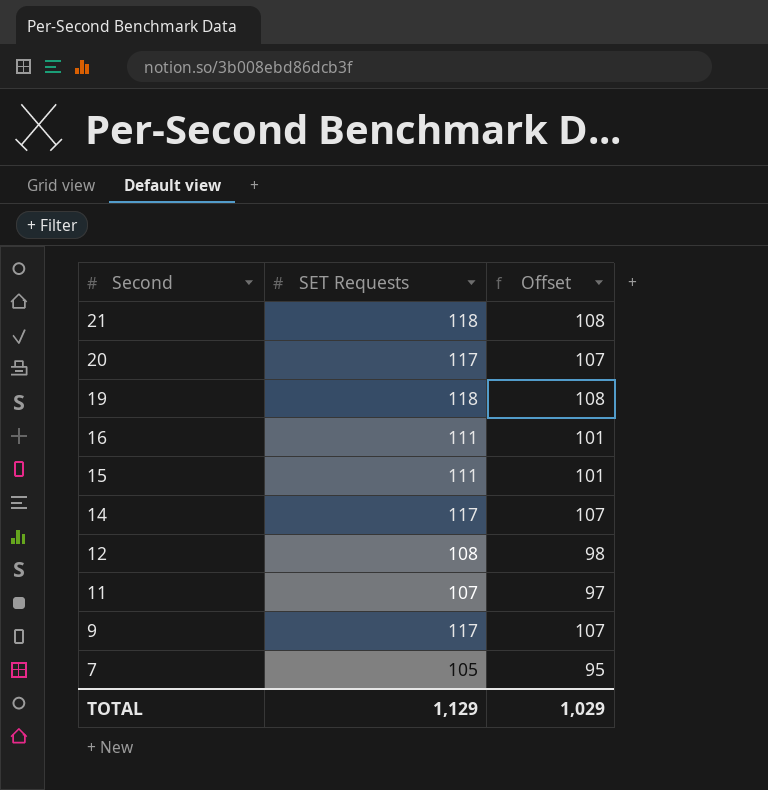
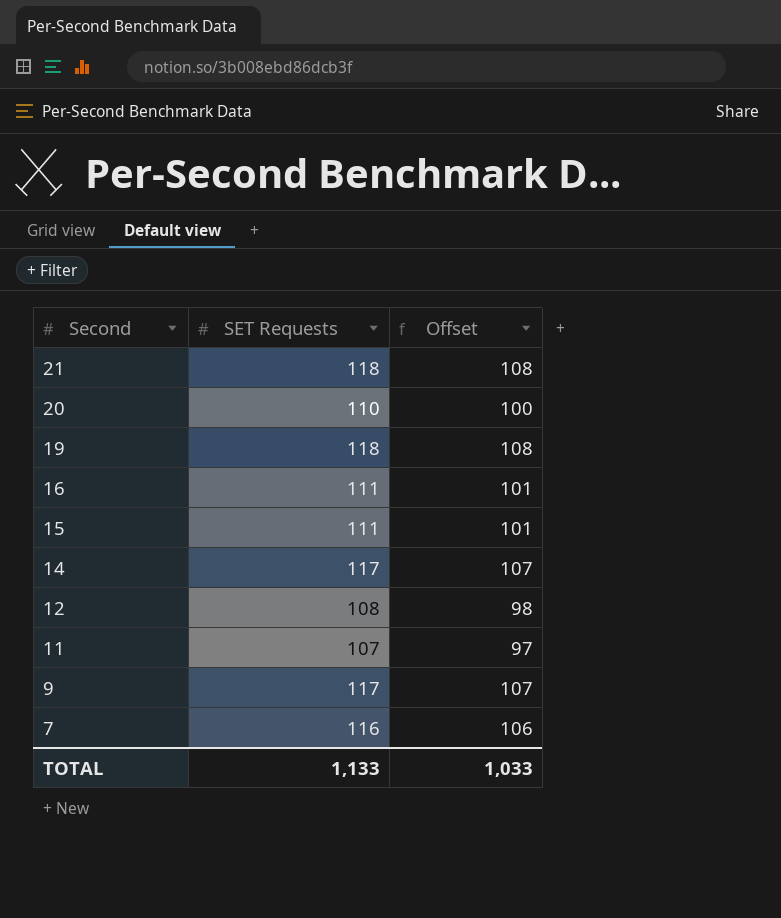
20 | SET Requests: 117 -> 110
20 | Offset: 107 -> 100
7 | SET Requests: 105 -> 116
7 | Offset: 95 -> 106
TOTAL | SET Requests: 1,129 -> 1,133
TOTAL | Offset: 1,029 -> 1,033

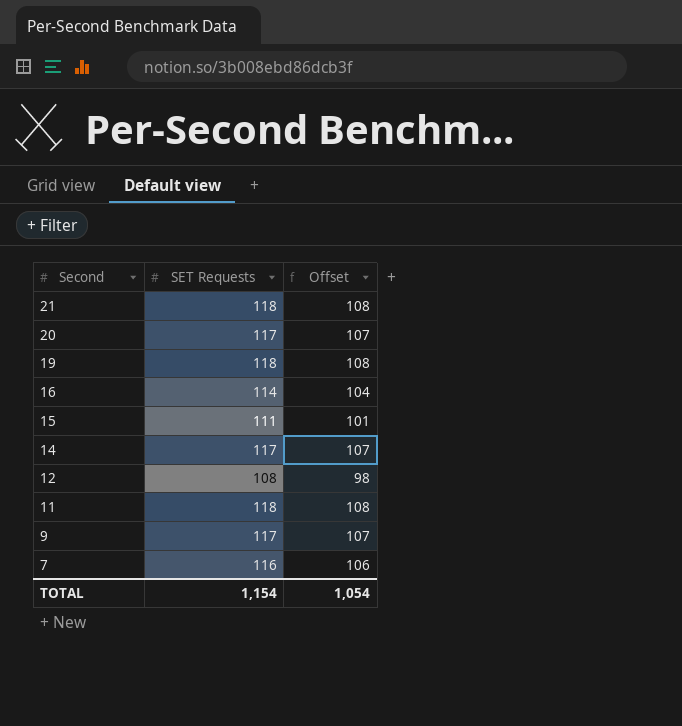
20 | SET Requests: 110 -> 117
20 | Offset: 100 -> 107
16 | SET Requests: 111 -> 114
16 | Offset: 101 -> 104
11 | SET Requests: 107 -> 118
11 | Offset: 97 -> 108
TOTAL | SET Requests: 1,133 -> 1,154
TOTAL | Offset: 1,033 -> 1,054

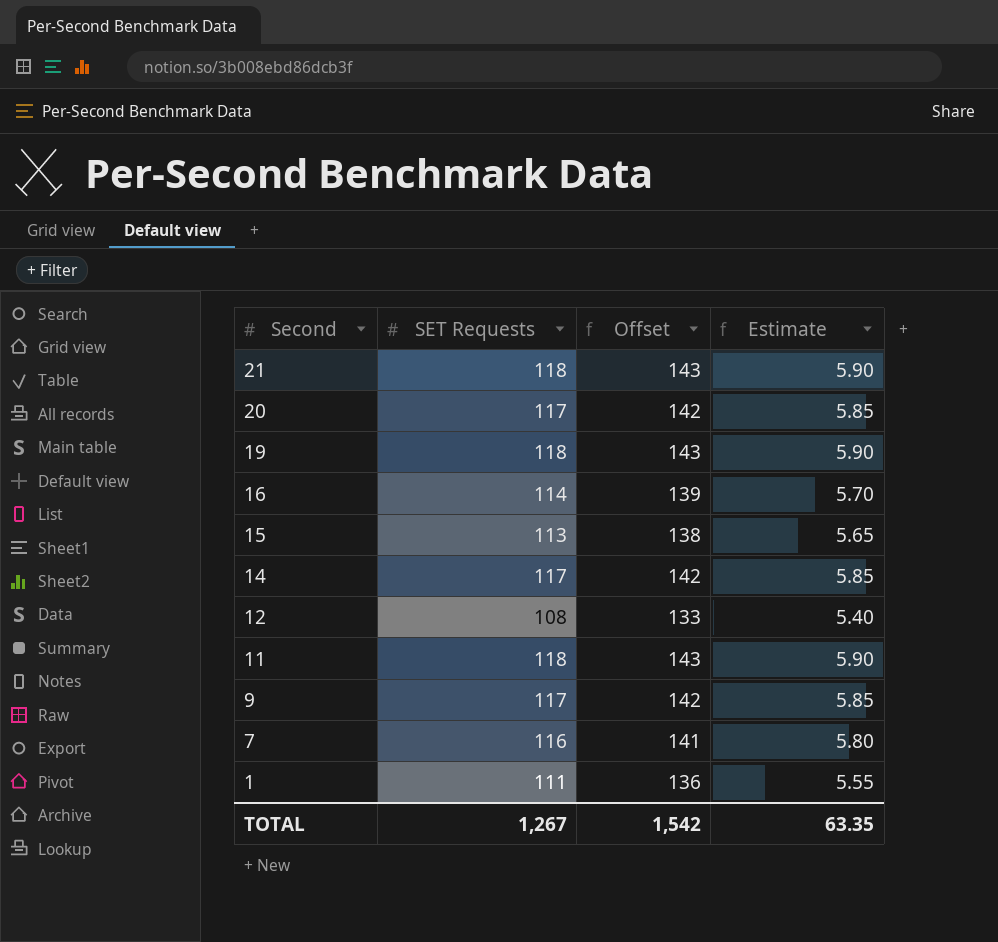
column Offset | formula: [SET Requests] - 10 -> [SET Requests] + 25
column Estimate | formula: none -> [SET Requests] * 0.05
15 | SET Requests: 111 -> 113
row 1: none -> 111 | 136 | 5.55
TOTAL | SET Requests: 1,154 -> 1,267
TOTAL | Offset: 1,054 -> 1,542

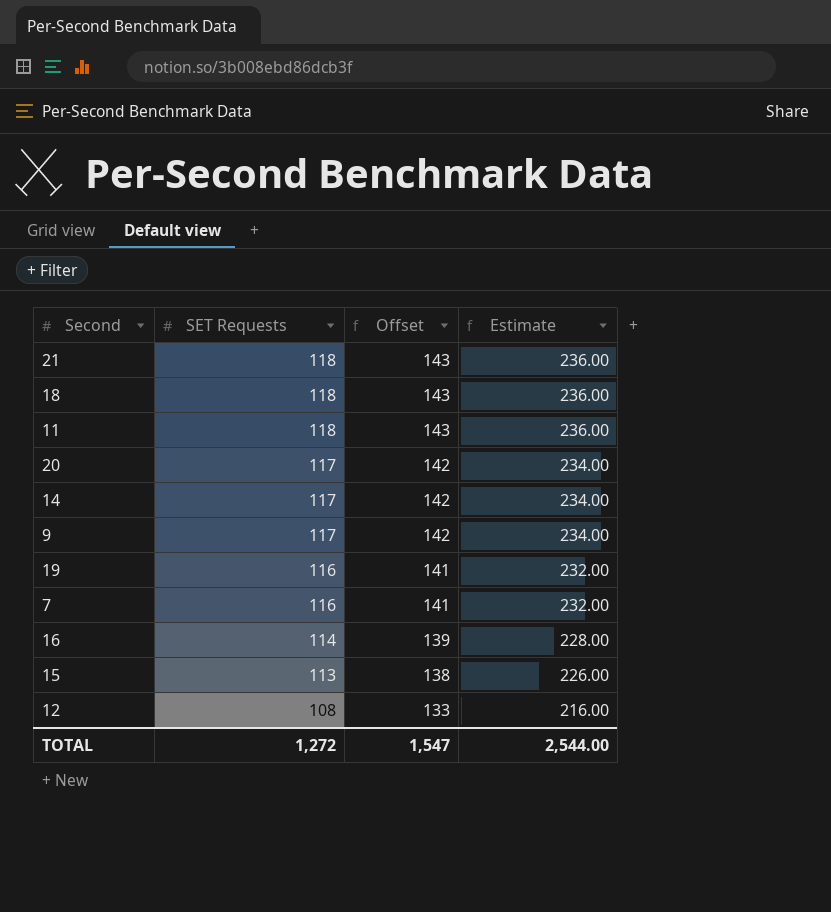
row order: Second descending -> SET Requests descending
column Estimate | formula: [SET Requests] * 0.05 -> [SET Requests] * 2
row 1: 111 | 136 | 5.55 -> none
row 18: none -> 118 | 143 | 236.00
19 | SET Requests: 118 -> 116
19 | Offset: 143 -> 141
TOTAL | SET Requests: 1,267 -> 1,272
TOTAL | Offset: 1,542 -> 1,547
TOTAL | Estimate: 63.35 -> 2,544.00

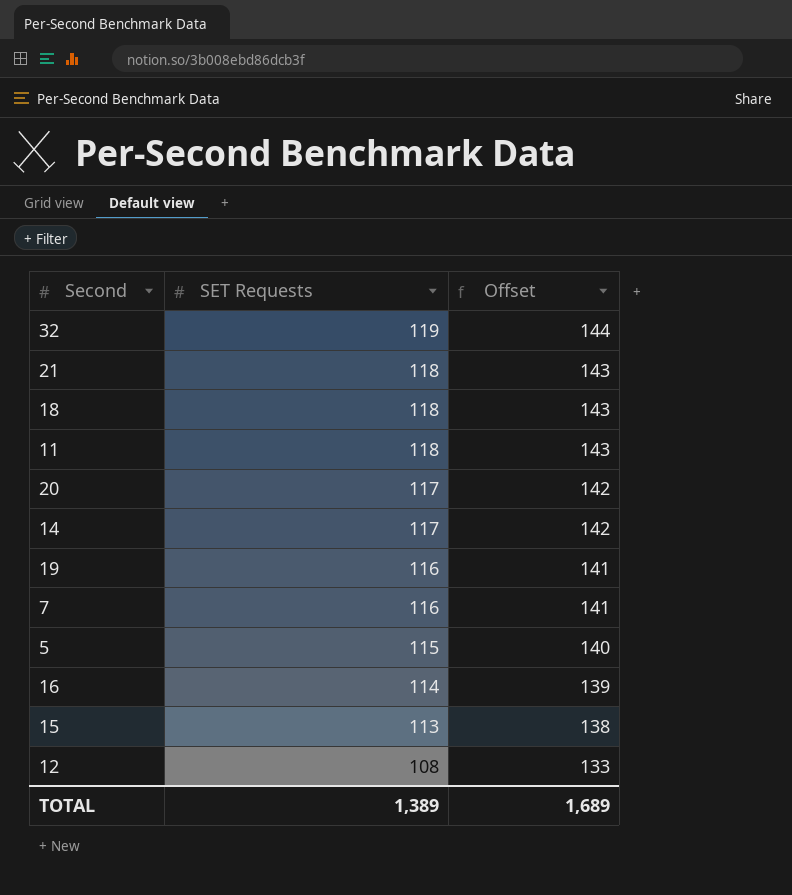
column Estimate | formula: [SET Requests] * 2 -> none
row 9: 117 | 142 | 234.00 -> none
row 32: none -> 119 | 144
row 5: none -> 115 | 140
TOTAL | SET Requests: 1,272 -> 1,389
TOTAL | Offset: 1,547 -> 1,689

